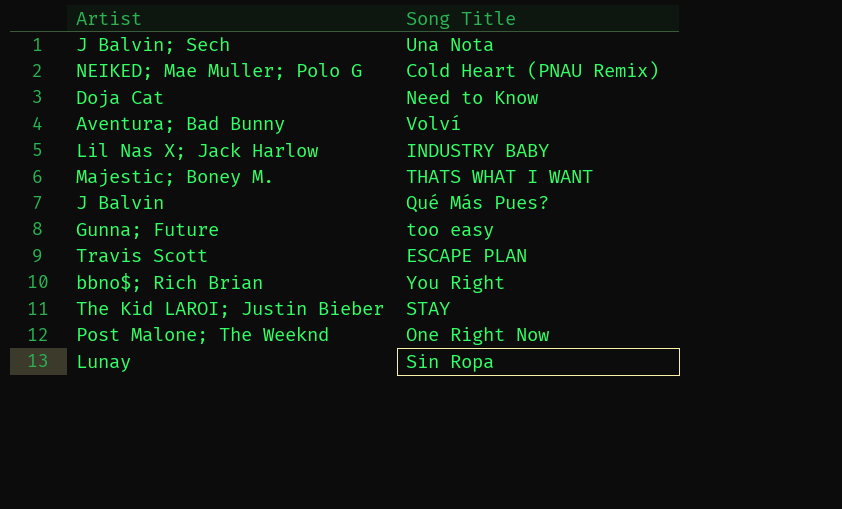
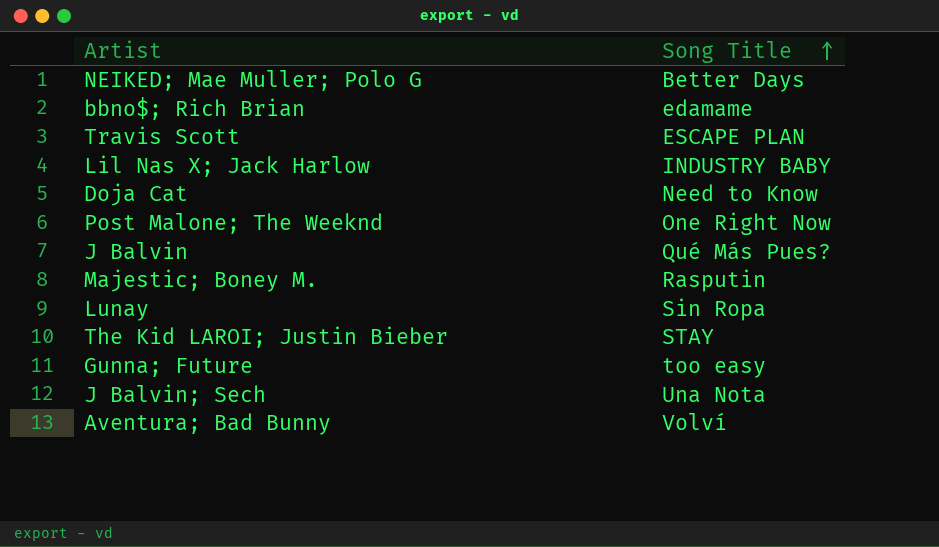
row order: none -> Song Title ascending
NEIKED; Mae Muller; Polo G | Song Title: Cold Heart (PNAU Remix) -> Better Days
bbno$; Rich Brian | Song Title: You Right -> edamame
Majestic; Boney M. | Song Title: THATS WHAT I WANT -> Rasputin

